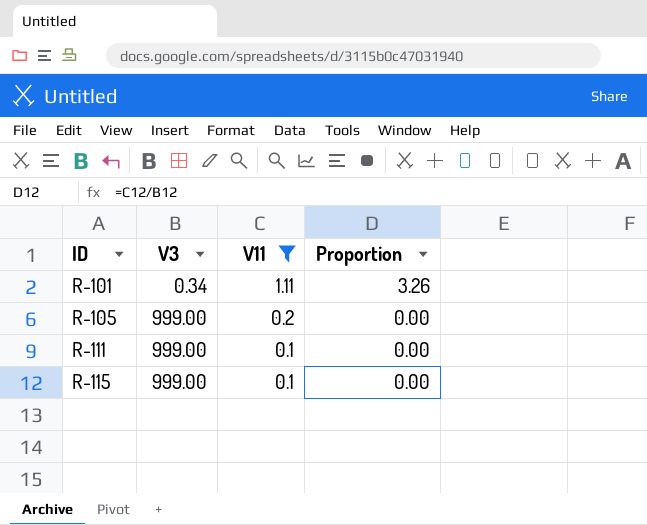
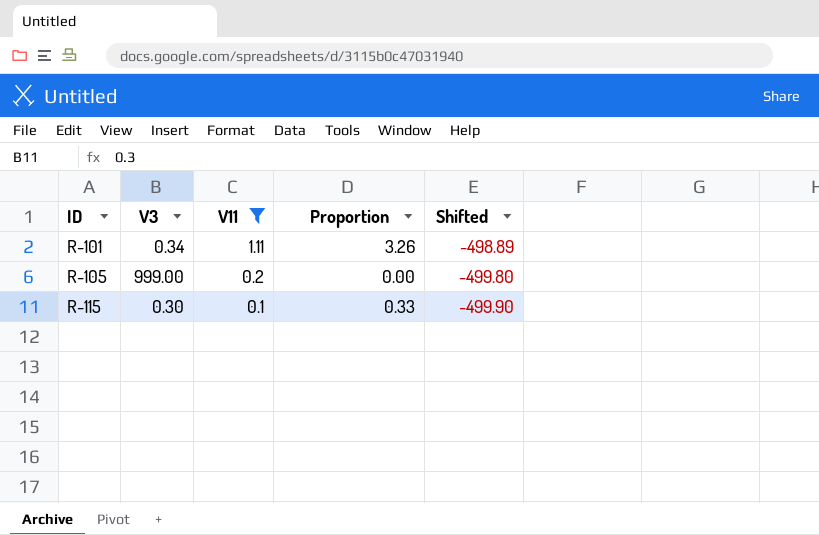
column Shifted | formula: none -> [V11] - 500
row R-111: 999.00 | 0.1 | 0.00 -> none
R-115 | V3: 999.00 -> 0.30
R-115 | Proportion: 0.00 -> 0.33

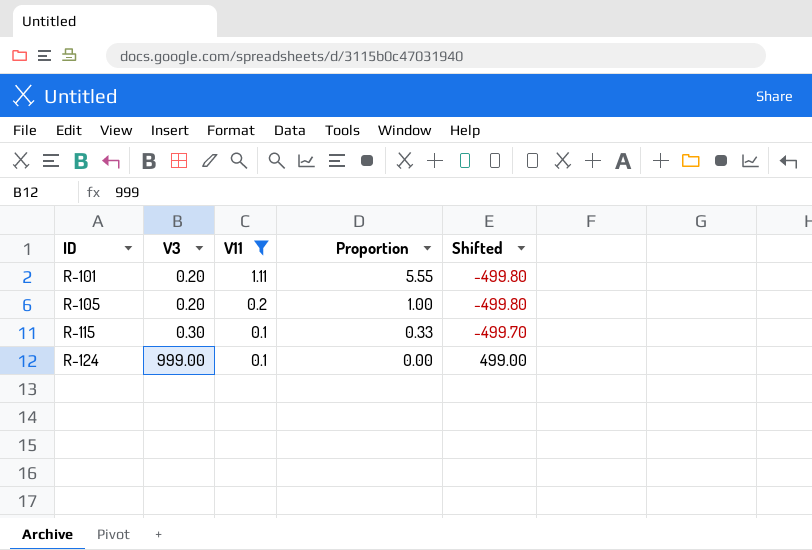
column Shifted | formula: [V11] - 500 -> [V3] - 500
R-101 | V3: 0.34 -> 0.20
R-101 | Proportion: 3.26 -> 5.55
R-105 | V3: 999.00 -> 0.20
R-105 | Proportion: 0.00 -> 1.00
row R-124: none -> 999.00 | 0.1 | 0.00 | 499.00

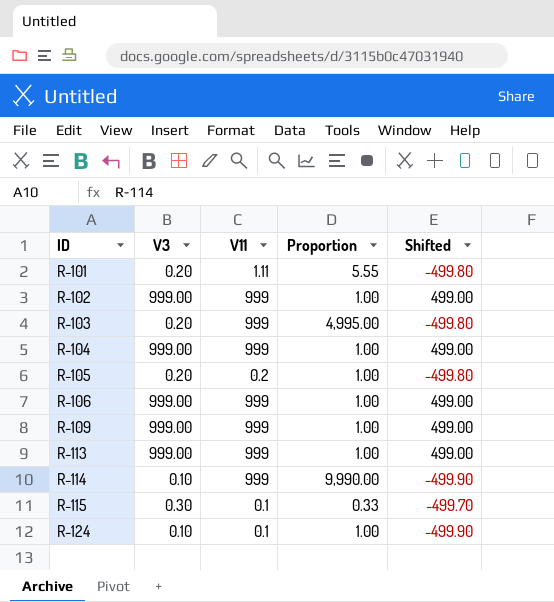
filter: V11 != 999 -> none
R-124 | V3: 999.00 -> 0.10
R-124 | Proportion: 0.00 -> 1.00
R-124 | Shifted: 499.00 -> -499.90

